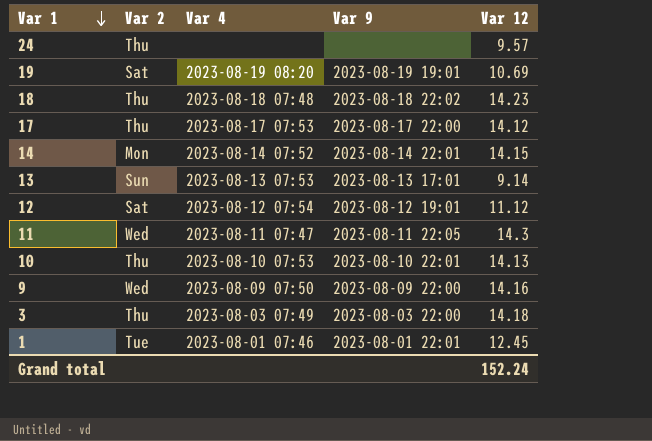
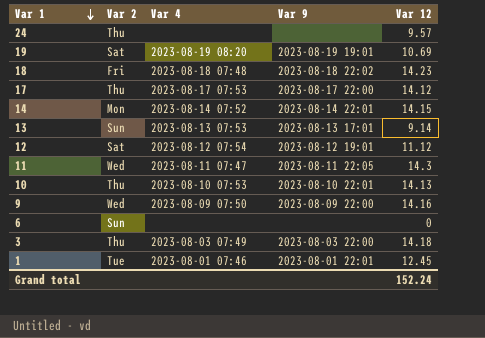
18 | Var 2: Thu -> Fri
row 6: none -> Sun | none | none | 0

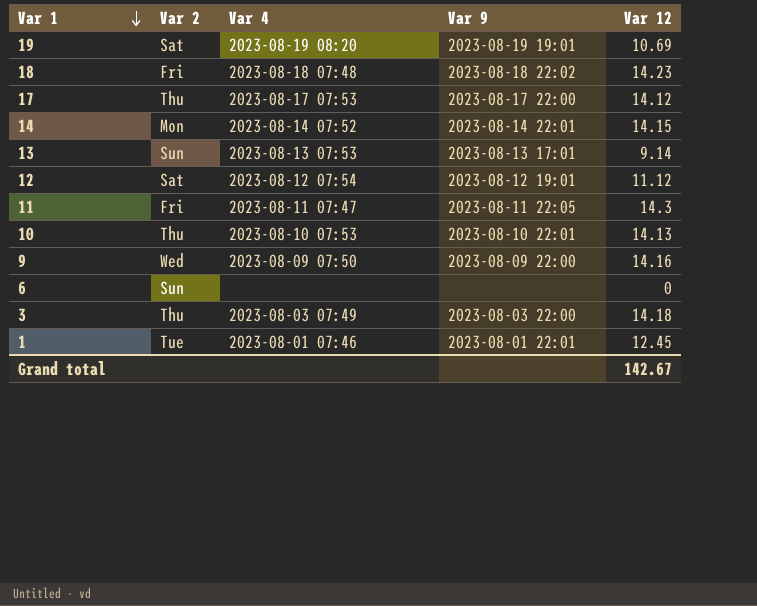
row 24: Thu | none | none | 9.57 -> none
11 | Var 2: Wed -> Fri
Grand total | Var 12: 152.24 -> 142.67

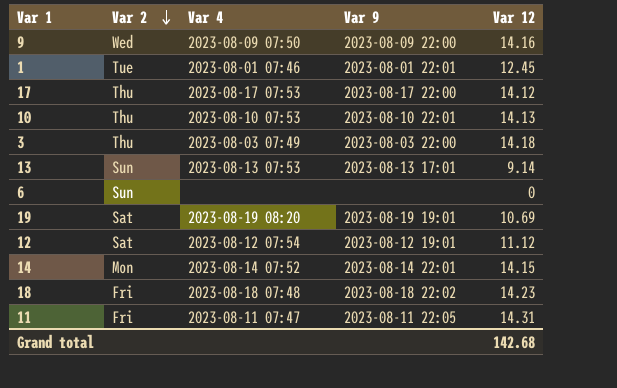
row order: Var 1 descending -> Var 2 descending
11 | Var 12: 14.3 -> 14.31
Grand total | Var 12: 142.67 -> 142.68

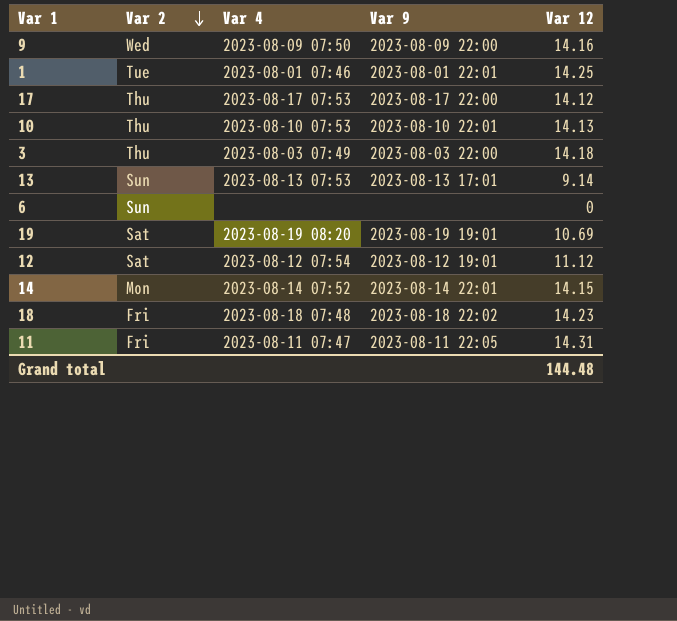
1 | Var 12: 12.45 -> 14.25
Grand total | Var 12: 142.68 -> 144.48

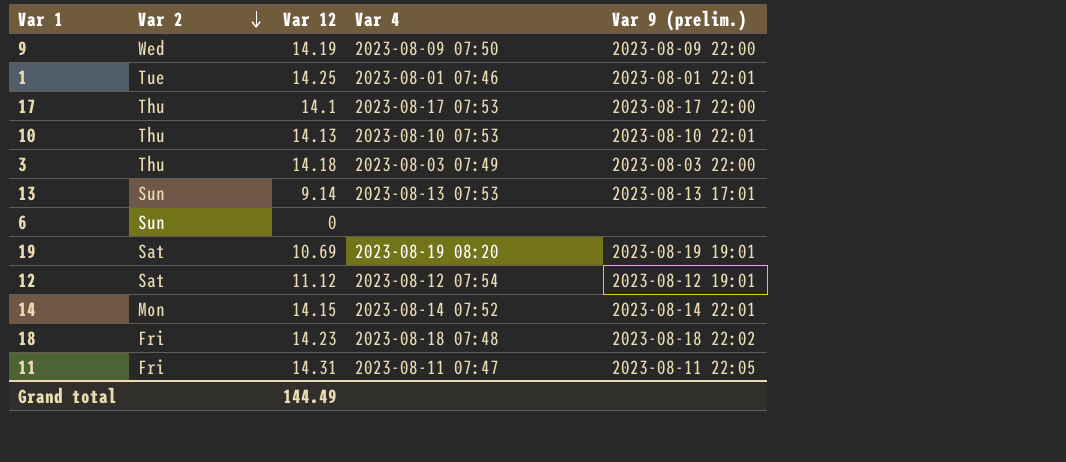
column Var 12 | position: 5 -> 3
column name: Var 9 -> Var 9 (prelim.)
9 | Var 12: 14.16 -> 14.19
17 | Var 12: 14.12 -> 14.1
Grand total | Var 12: 144.48 -> 144.49

